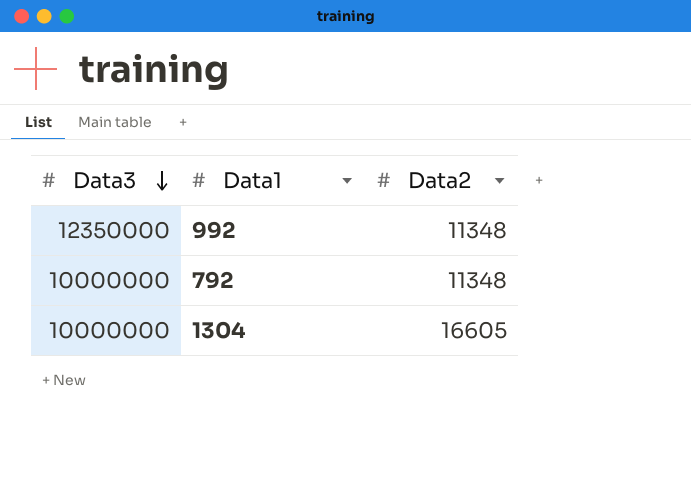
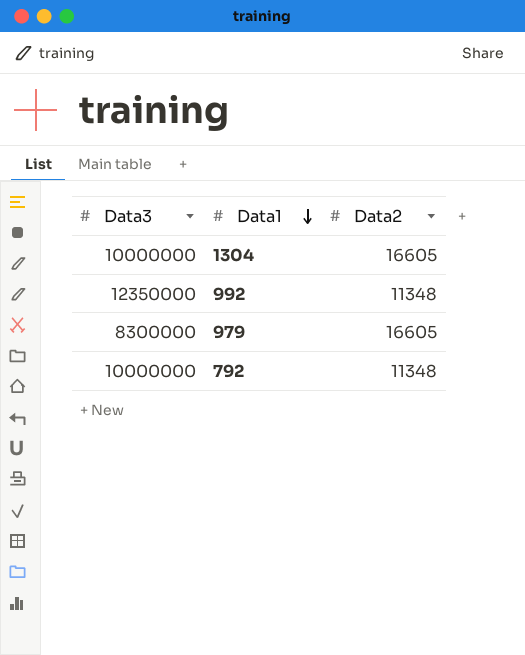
row order: Data3 descending -> Data1 descending
row 979: none -> 8300000 | 16605

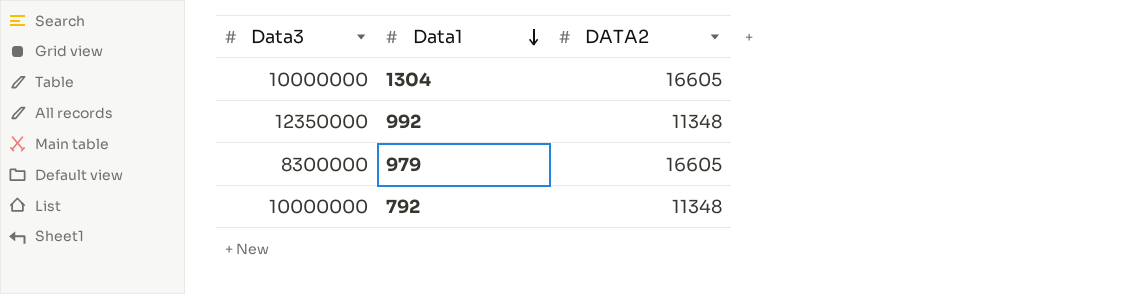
column name: Data2 -> DATA2

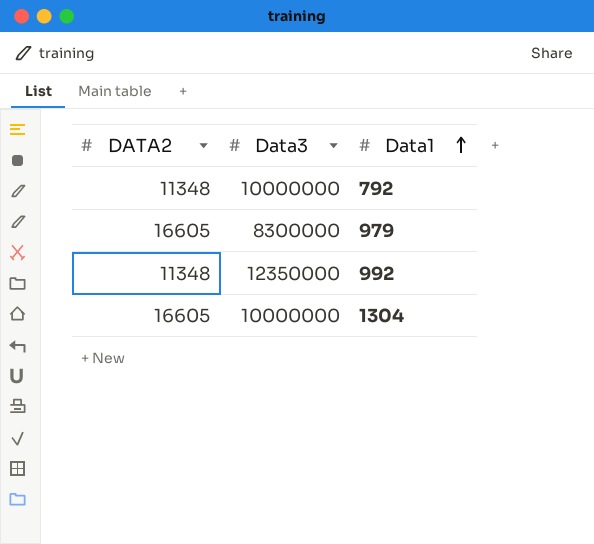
row order: Data1 descending -> Data1 ascending
column DATA2 | position: 3 -> 1

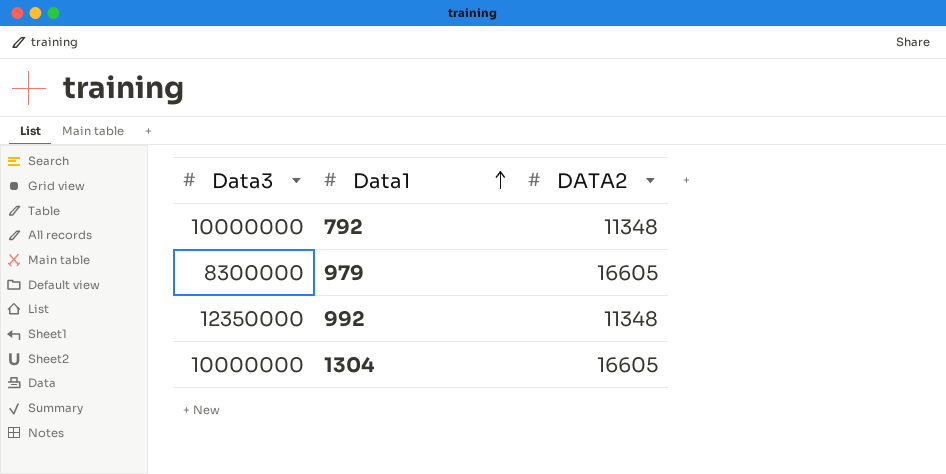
column DATA2 | position: 1 -> 3

